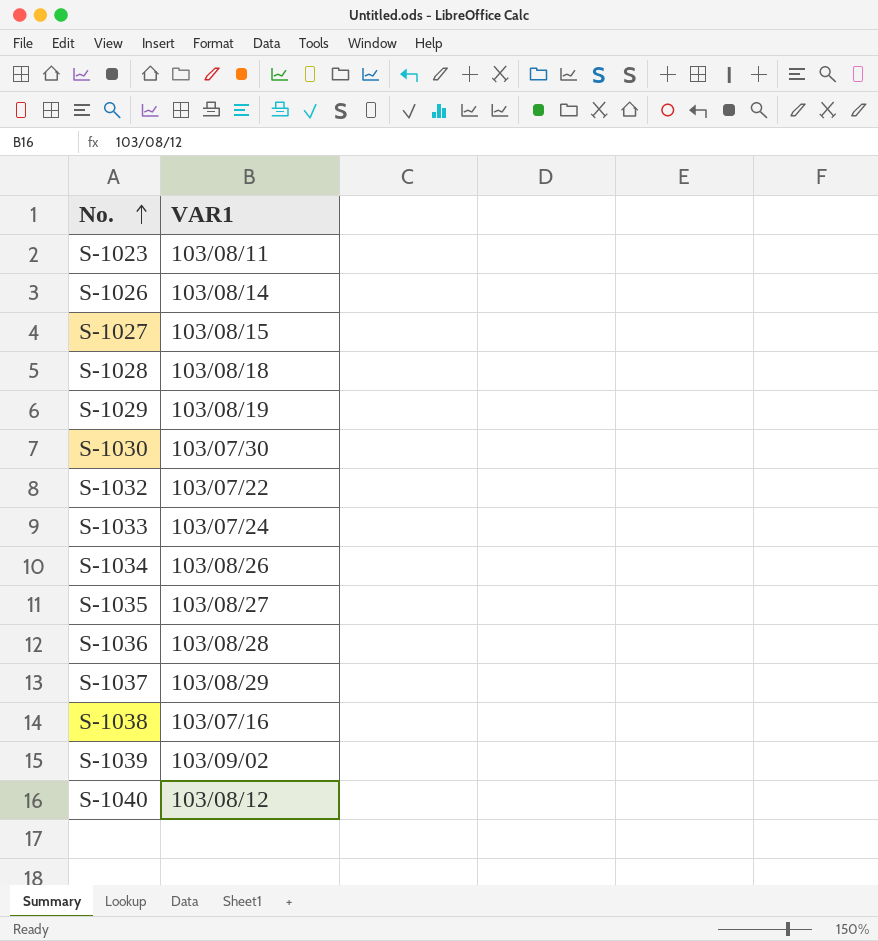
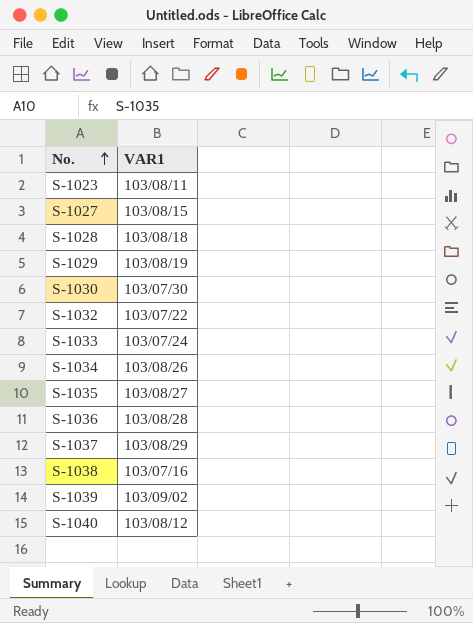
row S-1026: 103/08/14 -> none

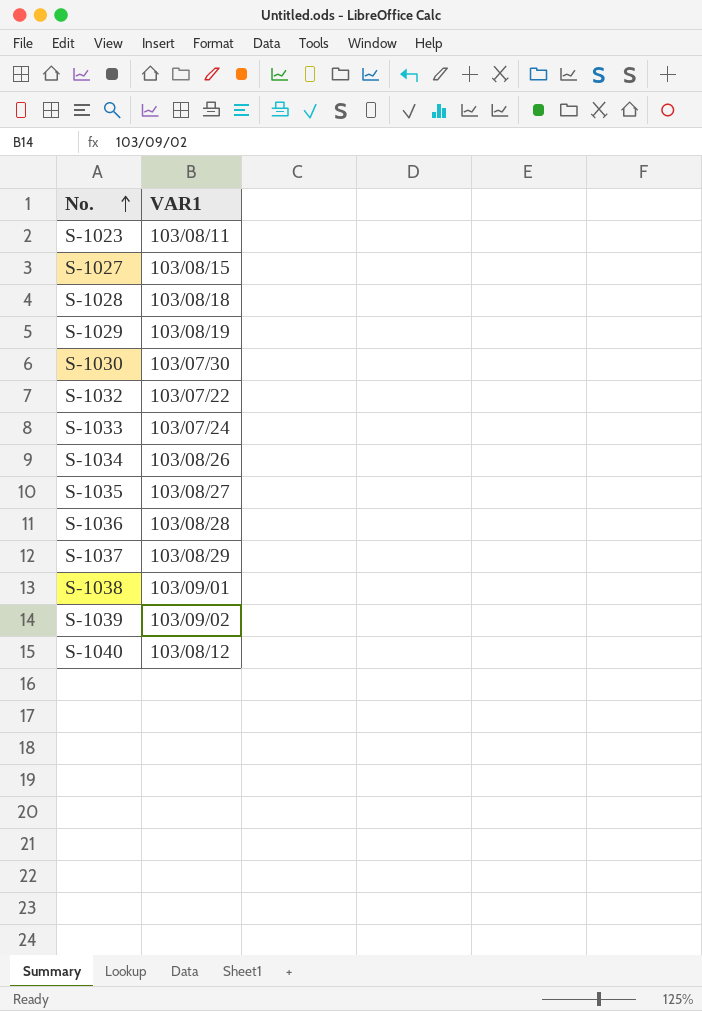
S-1038 | VAR1: 103/07/16 -> 103/09/01

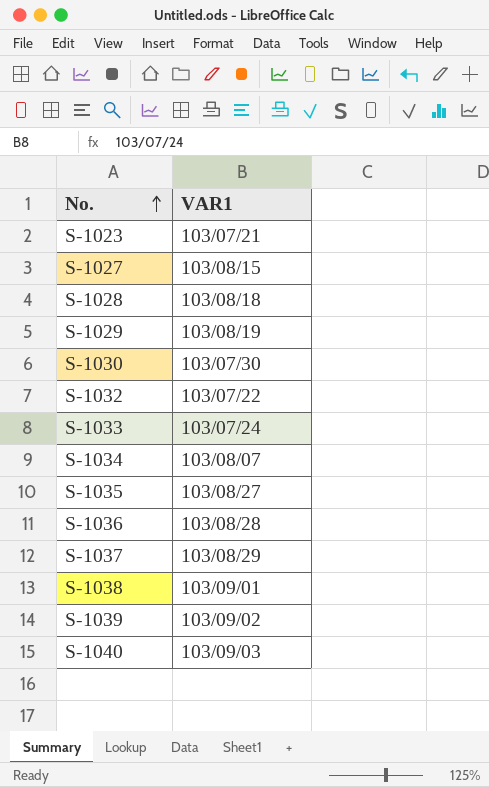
S-1023 | VAR1: 103/08/11 -> 103/07/21
S-1034 | VAR1: 103/08/26 -> 103/08/07
S-1040 | VAR1: 103/08/12 -> 103/09/03

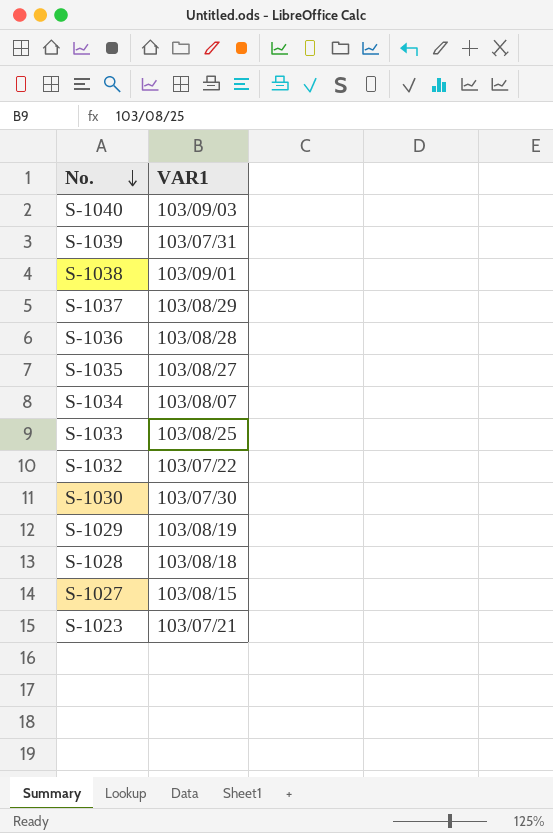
row order: No. ascending -> No. descending
S-1039 | VAR1: 103/09/02 -> 103/07/31
S-1033 | VAR1: 103/07/24 -> 103/08/25

